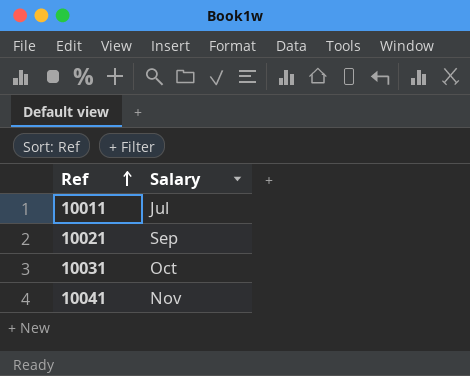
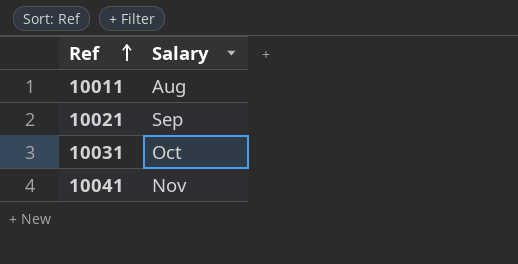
10011 | Salary: Jul -> Aug

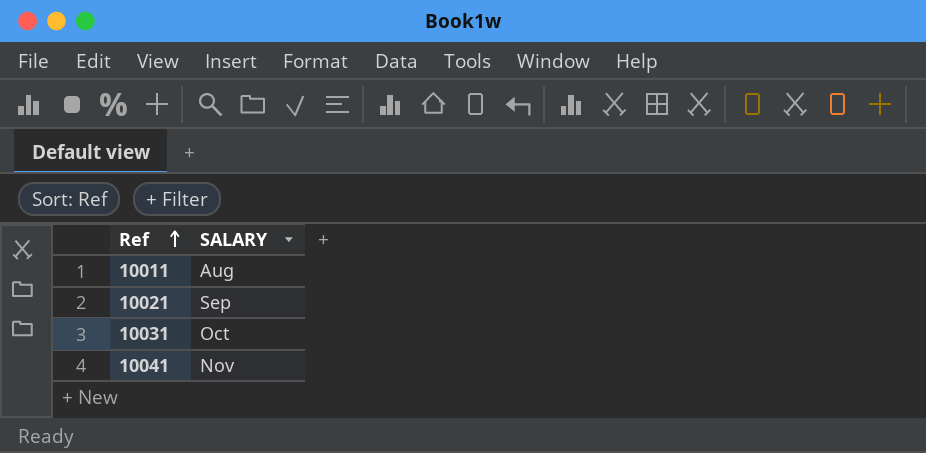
column name: Salary -> SALARY

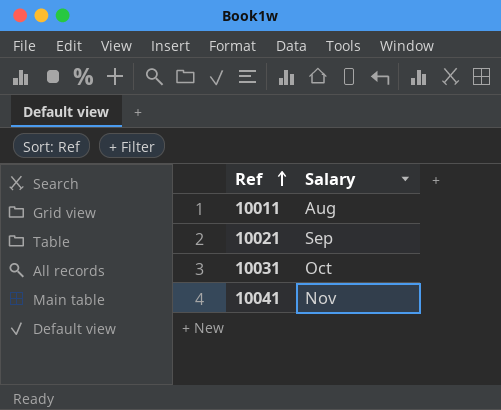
column name: SALARY -> Salary

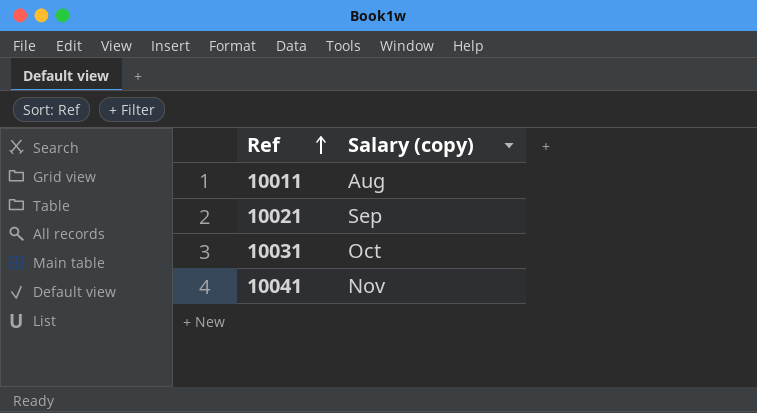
column name: Salary -> Salary (copy)

